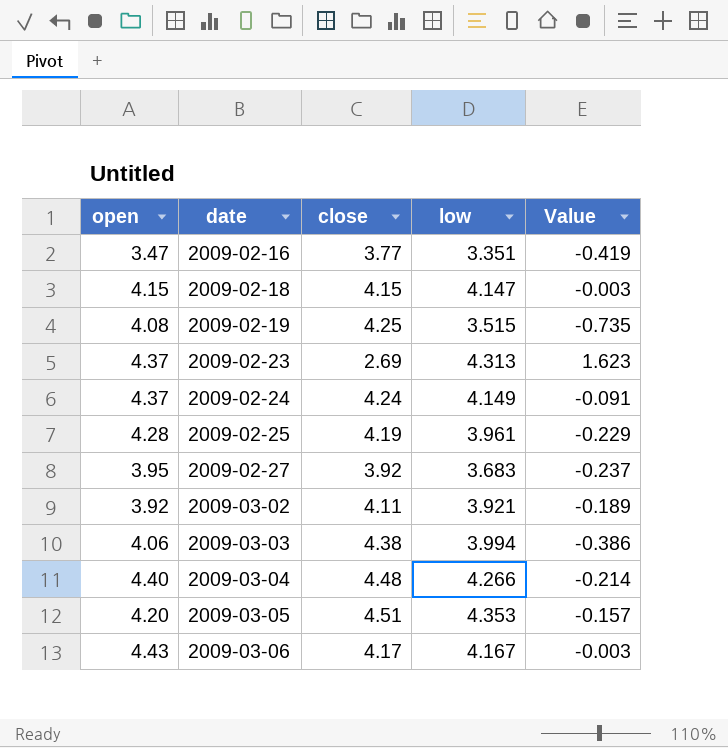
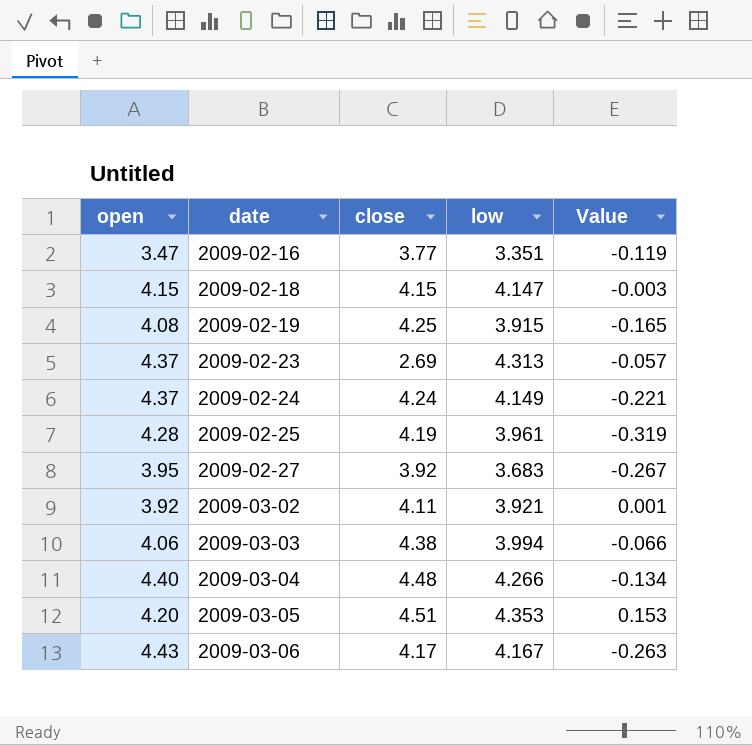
column Value | formula: [low] - [close] -> [low] - [open]
2009-02-19 | low: 3.515 -> 3.915

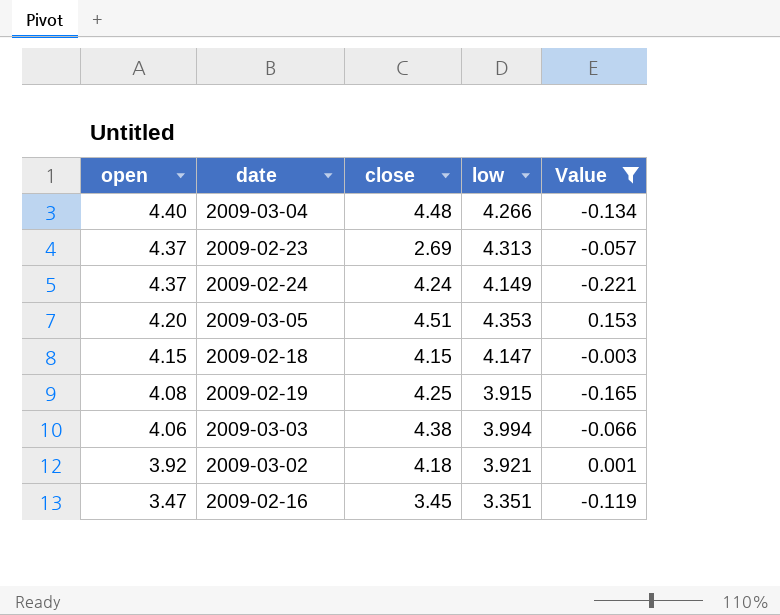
filter: none -> Value >= -0.221
row order: date ascending -> open descending
2009-03-02 | close: 4.11 -> 4.18
2009-02-16 | close: 3.77 -> 3.45

